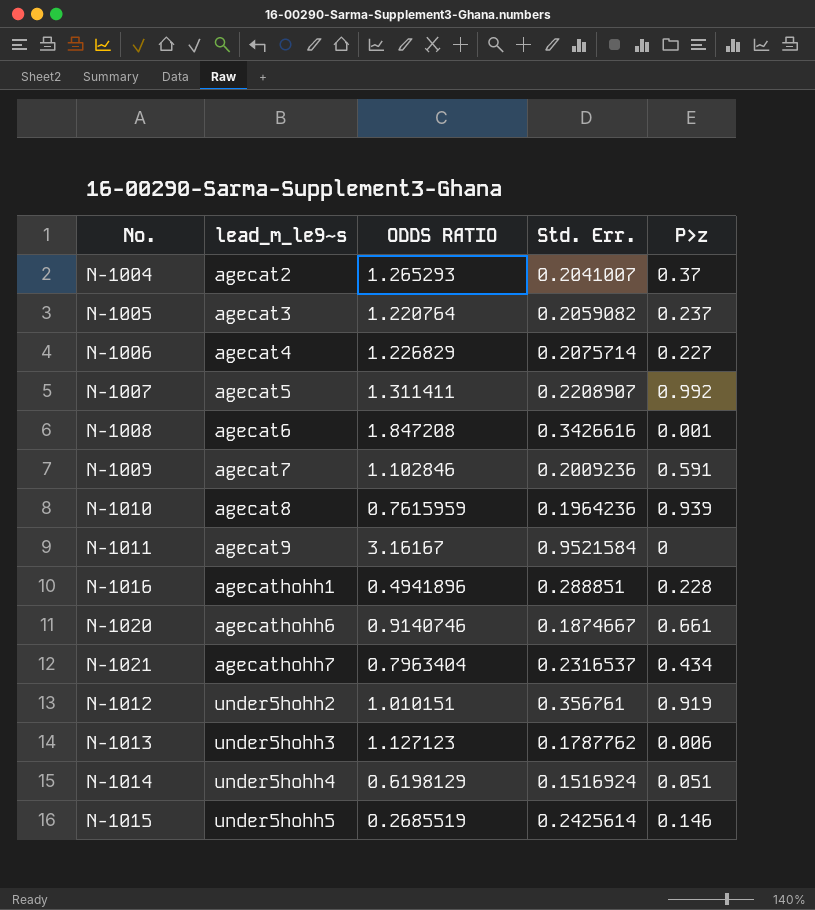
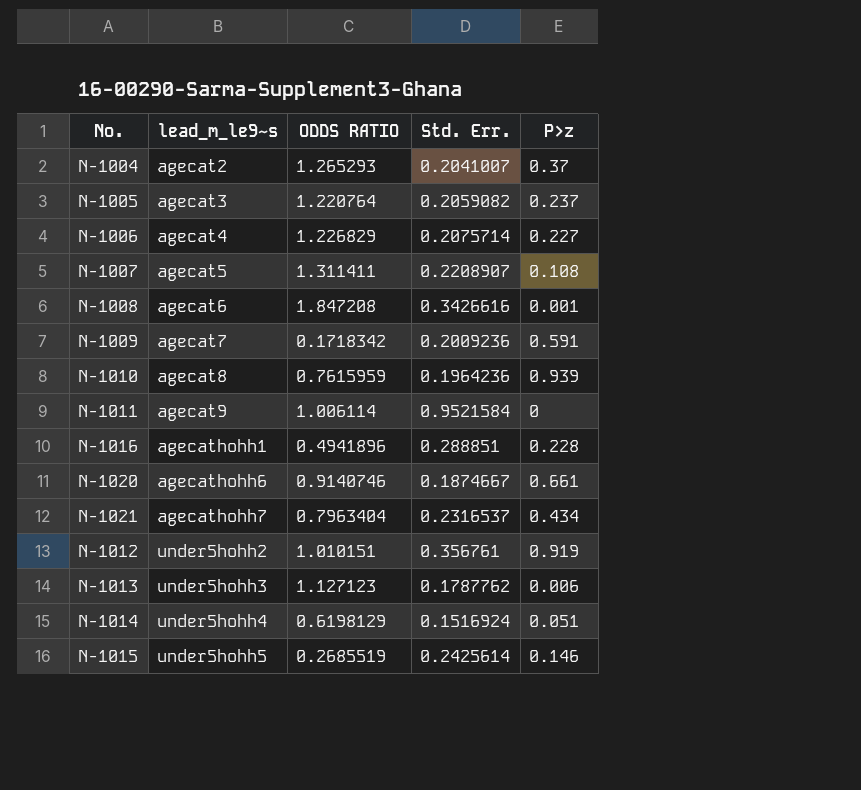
N-1007 | P>z: 0.992 -> 0.108
N-1009 | ODDS RATIO: 1.102846 -> 0.1718342
N-1011 | ODDS RATIO: 3.16167 -> 1.006114

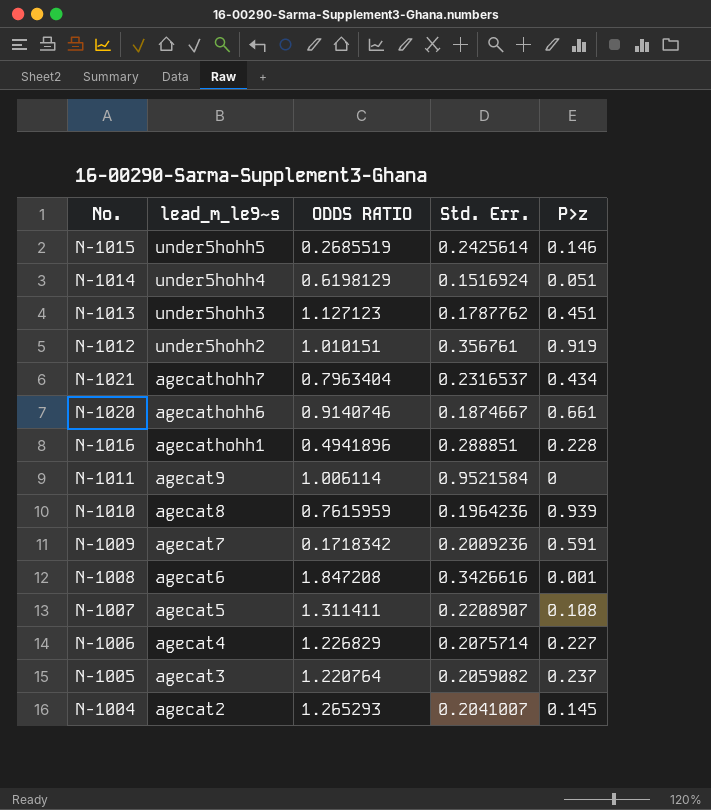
row order: lead_m_le9~s ascending -> lead_m_le9~s descending
N-1013 | P>z: 0.006 -> 0.451
N-1004 | P>z: 0.37 -> 0.145

